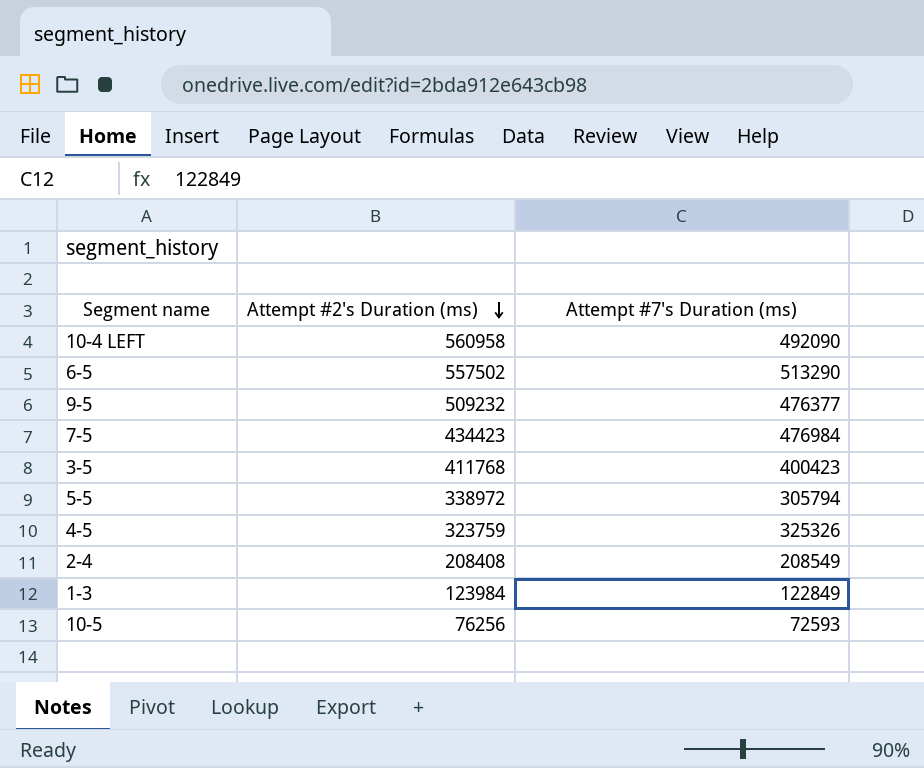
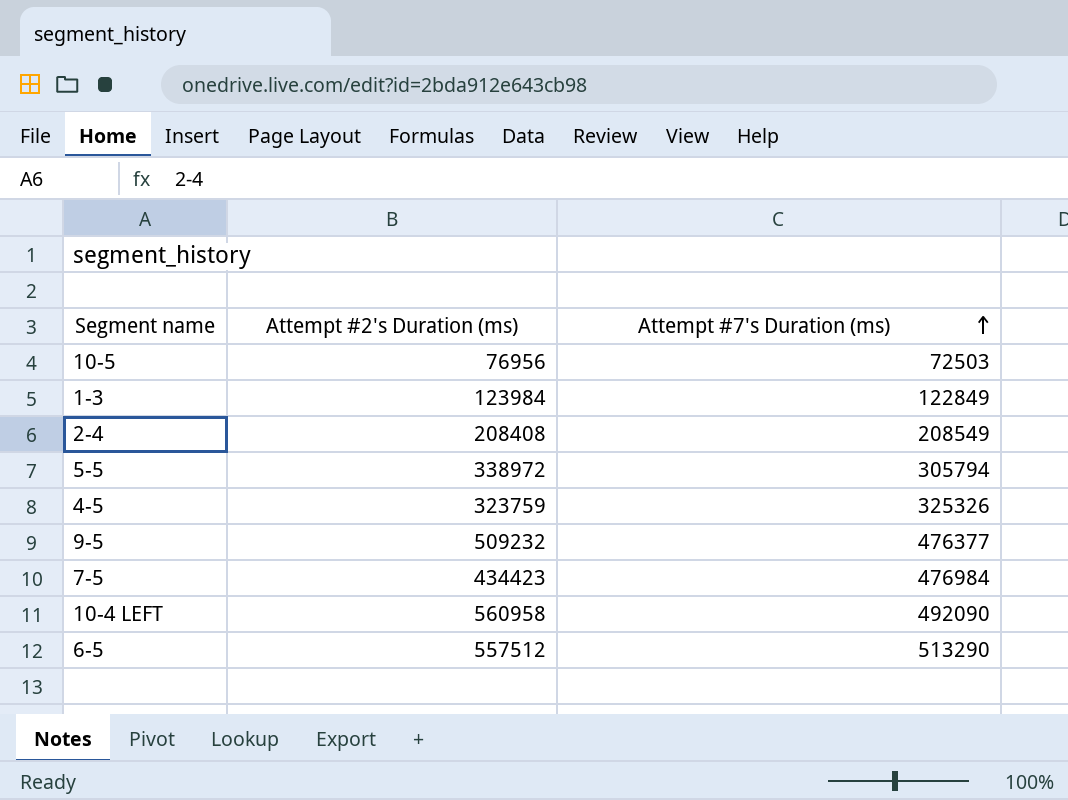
row order: Attempt #2's Duration (ms) descending -> Attempt #7's Duration (ms) ascending
row 3-5: 411768 | 400423 -> none
10-5 | Attempt #2's Duration (ms): 76256 -> 76956
10-5 | Attempt #7's Duration (ms): 72593 -> 72503
6-5 | Attempt #2's Duration (ms): 557502 -> 557512

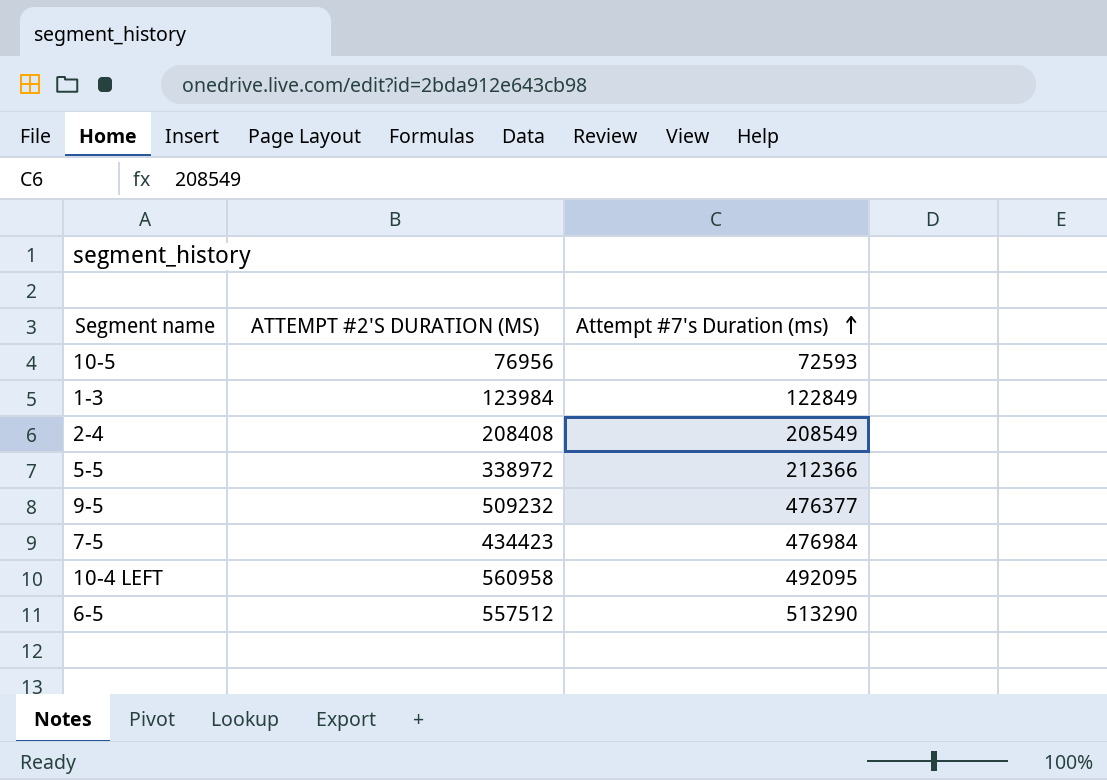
column name: Attempt #2's Duration (ms) -> ATTEMPT #2'S DURATION (MS)
row 4-5: 323759 | 325326 -> none
10-5 | Attempt #7's Duration (ms): 72503 -> 72593
5-5 | Attempt #7's Duration (ms): 305794 -> 212366
10-4 LEFT | Attempt #7's Duration (ms): 492090 -> 492095

